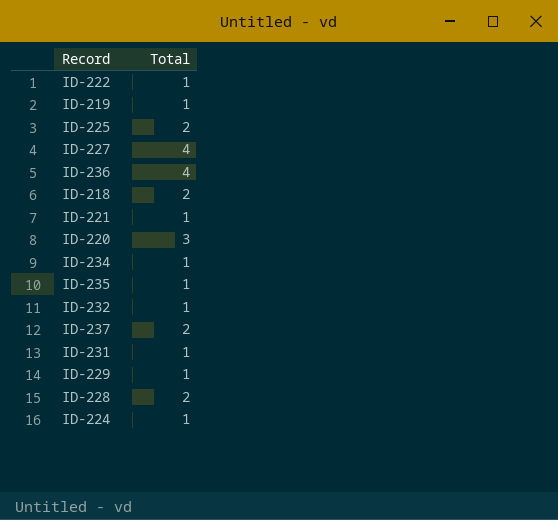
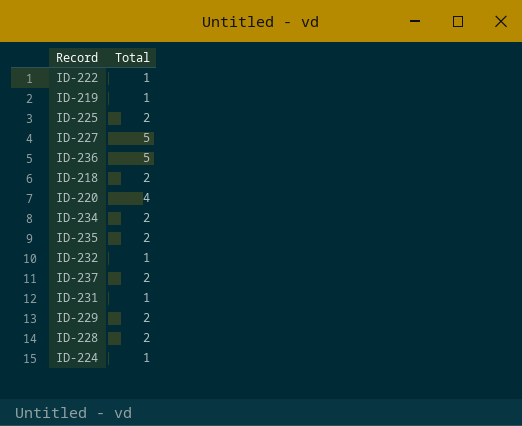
row ID-221: 1 -> none
ID-227 | Total: 4 -> 5
ID-236 | Total: 4 -> 5
ID-220 | Total: 3 -> 4
ID-234 | Total: 1 -> 2
ID-235 | Total: 1 -> 2
ID-229 | Total: 1 -> 2

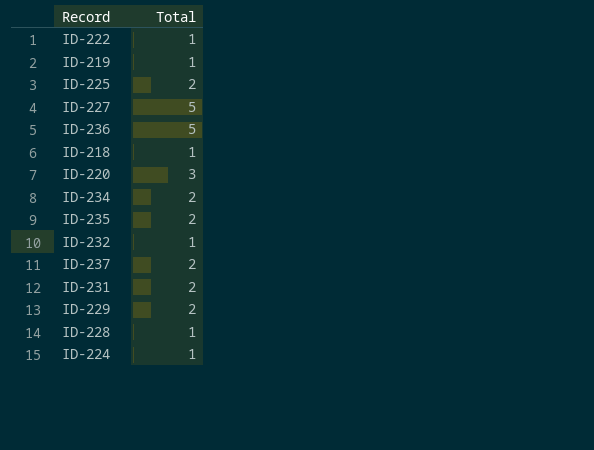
ID-218 | Total: 2 -> 1
ID-220 | Total: 4 -> 3
ID-231 | Total: 1 -> 2
ID-228 | Total: 2 -> 1

